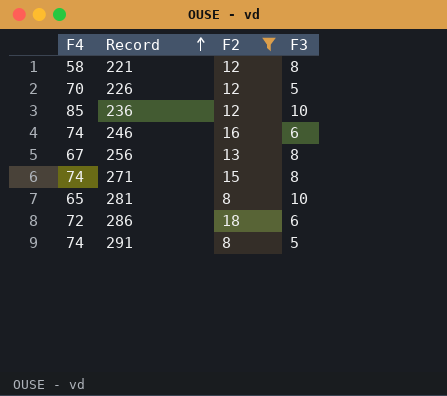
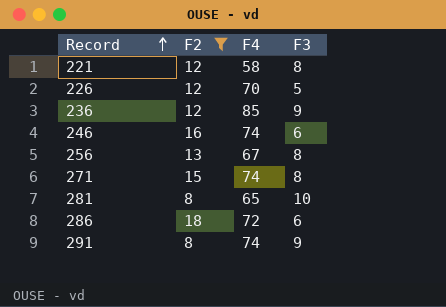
column F4 | position: 1 -> 3
236 | F3: 10 -> 9
291 | F3: 5 -> 9

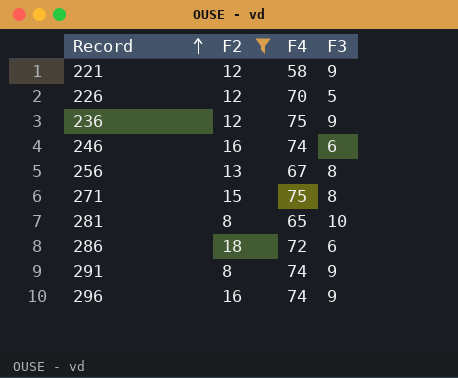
221 | F3: 8 -> 9
236 | F4: 85 -> 75
271 | F4: 74 -> 75
row 296: none -> 16 | 74 | 9

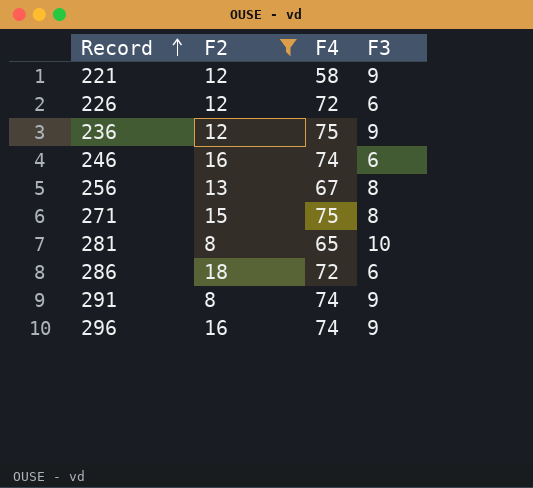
226 | F4: 70 -> 72
226 | F3: 5 -> 6

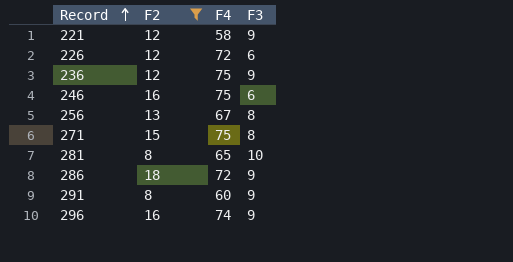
246 | F4: 74 -> 75
286 | F3: 6 -> 9
291 | F4: 74 -> 60

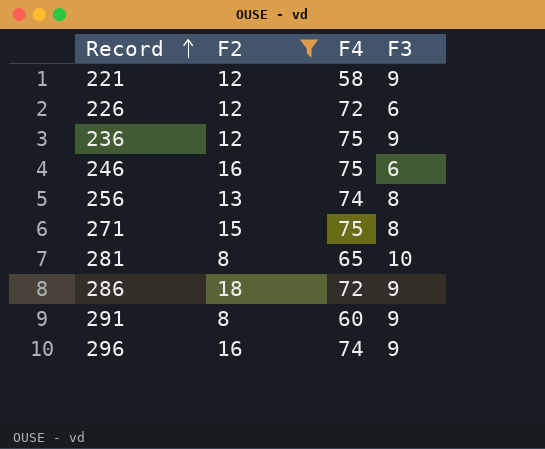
256 | F4: 67 -> 74

